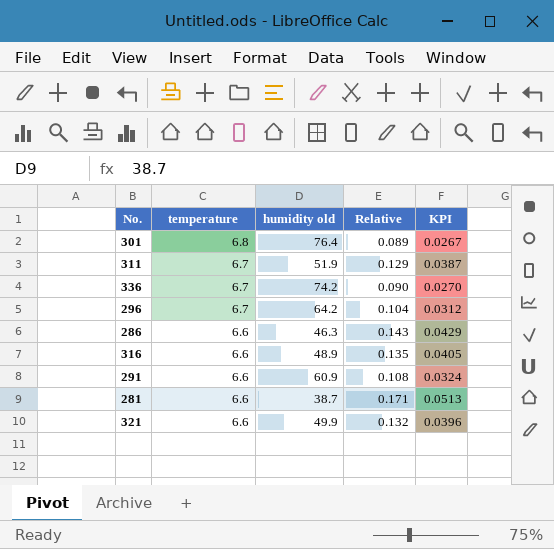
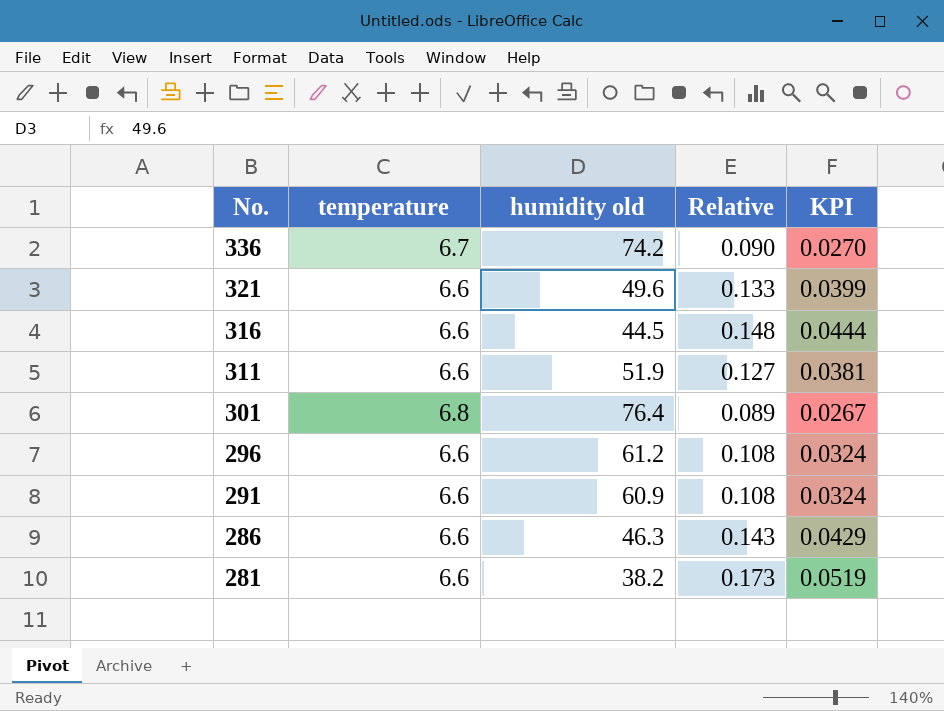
row order: temperature descending -> No. descending
321 | humidity old: 49.9 -> 49.6
321 | Relative: 0.132 -> 0.133
321 | KPI: 0.0396 -> 0.0399
316 | humidity old: 48.9 -> 44.5
316 | Relative: 0.135 -> 0.148
316 | KPI: 0.0405 -> 0.0444
311 | temperature: 6.7 -> 6.6
311 | Relative: 0.129 -> 0.127
311 | KPI: 0.0387 -> 0.0381
296 | temperature: 6.7 -> 6.6
296 | humidity old: 64.2 -> 61.2
296 | Relative: 0.104 -> 0.108
296 | KPI: 0.0312 -> 0.0324
281 | humidity old: 38.7 -> 38.2
281 | Relative: 0.171 -> 0.173
281 | KPI: 0.0513 -> 0.0519

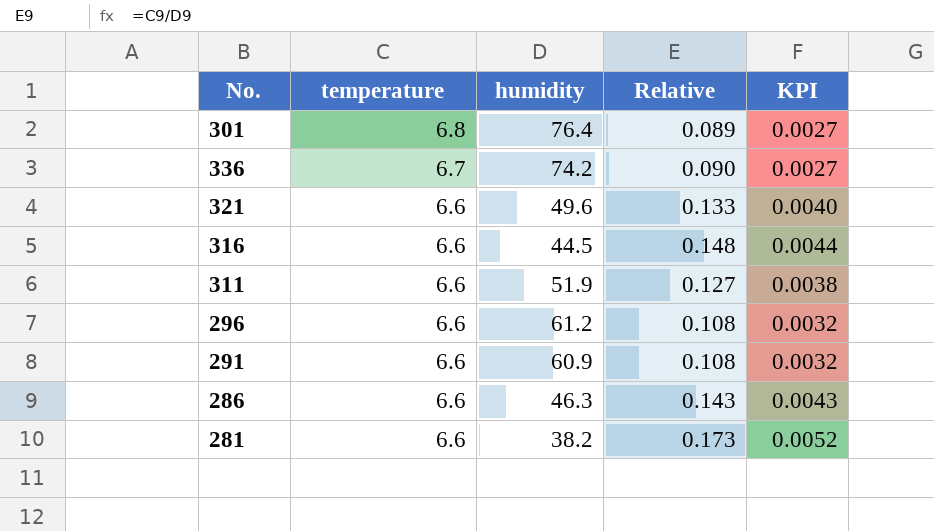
row order: No. descending -> temperature descending
column name: humidity old -> humidity
column KPI | formula: [Relative] * 0.3 -> [Relative] * 0.03

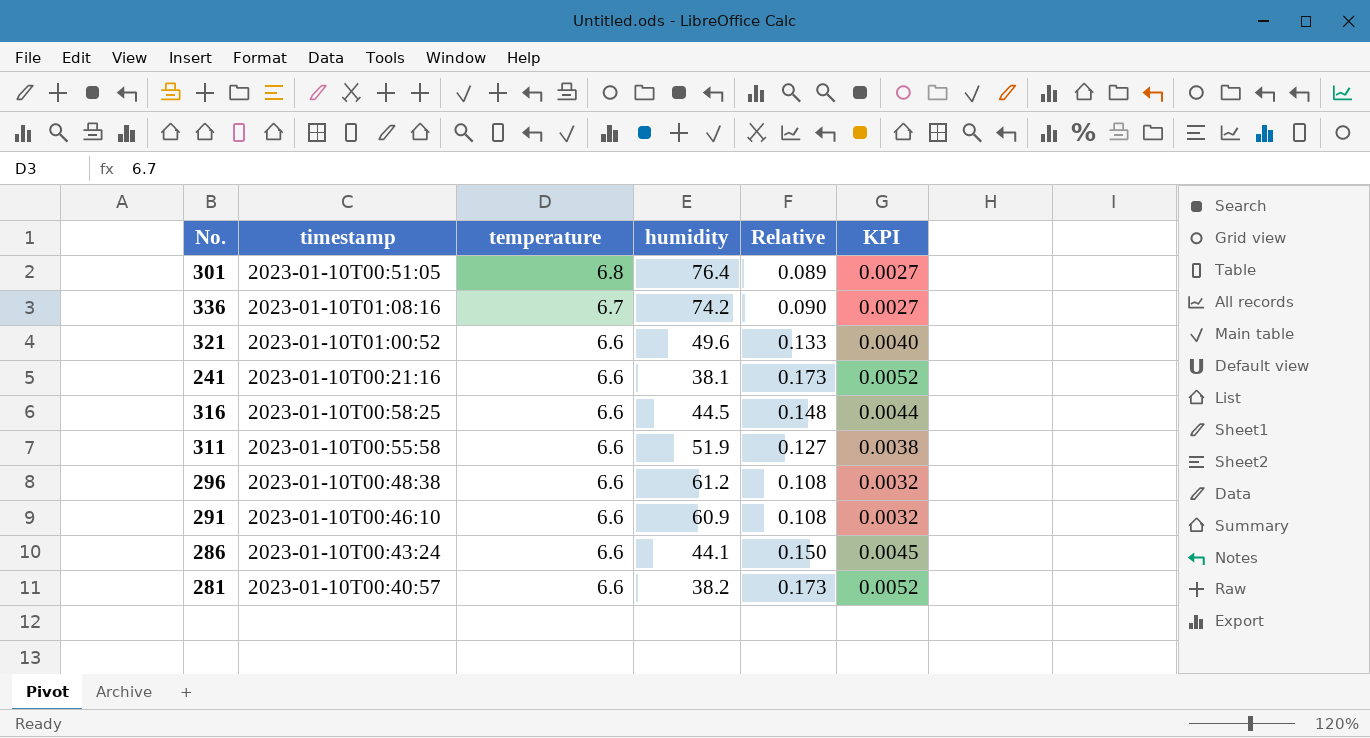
column timestamp | position: none -> 2
row 241: none -> 2023-01-10T00:21:16 | 6.6 | 38.1 | 0.173 | 0.0052
286 | humidity: 46.3 -> 44.1
286 | Relative: 0.143 -> 0.150
286 | KPI: 0.0043 -> 0.0045

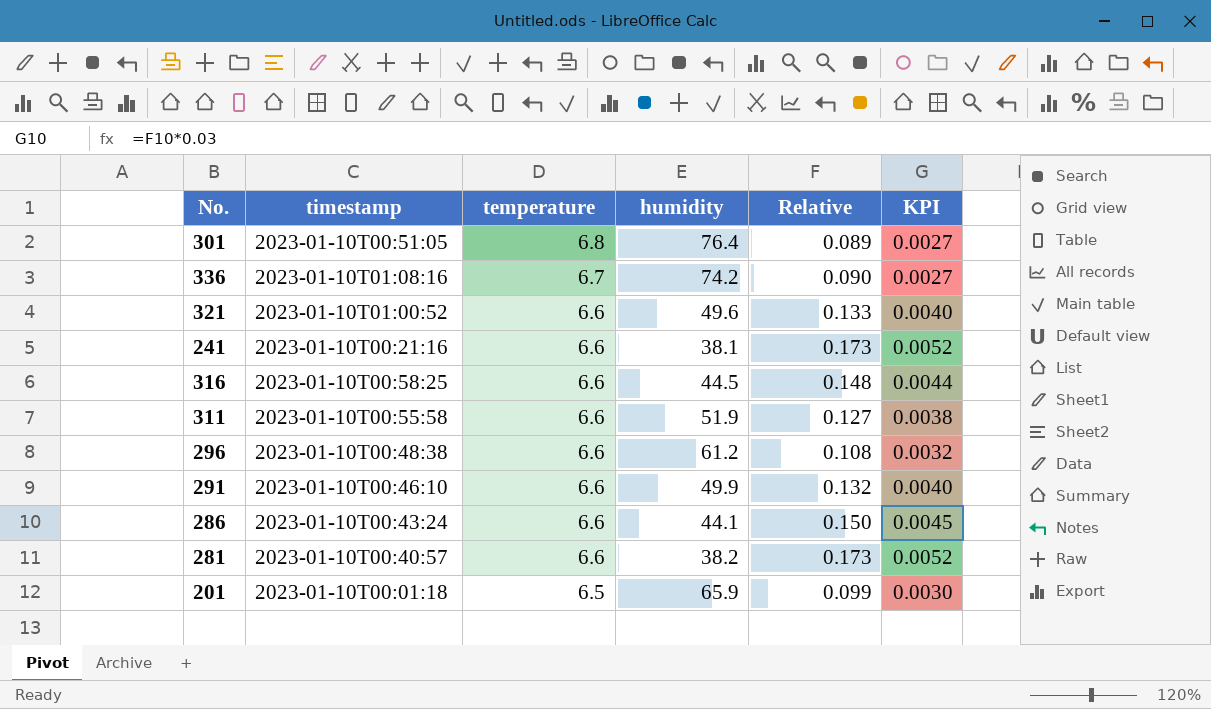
291 | humidity: 60.9 -> 49.9
291 | Relative: 0.108 -> 0.132
291 | KPI: 0.0032 -> 0.0040
row 201: none -> 2023-01-10T00:01:18 | 6.5 | 65.9 | 0.099 | 0.0030

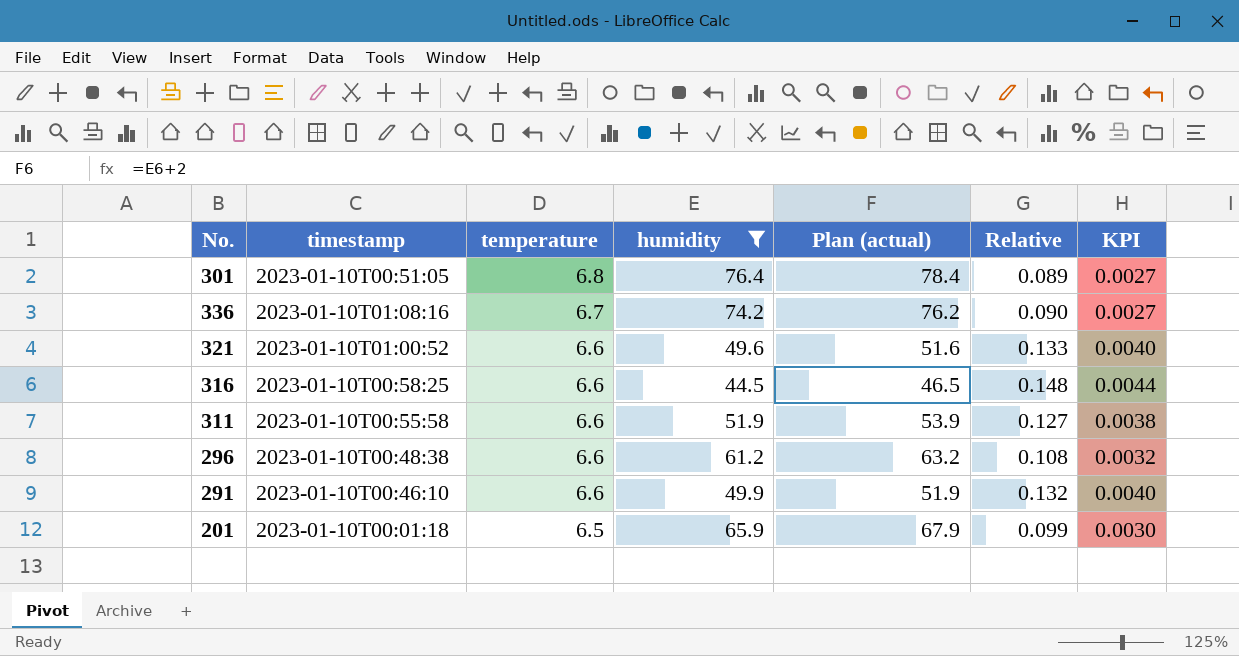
filter: none -> humidity >= 44.5
column Plan (actual) | formula: none -> [humidity] + 2

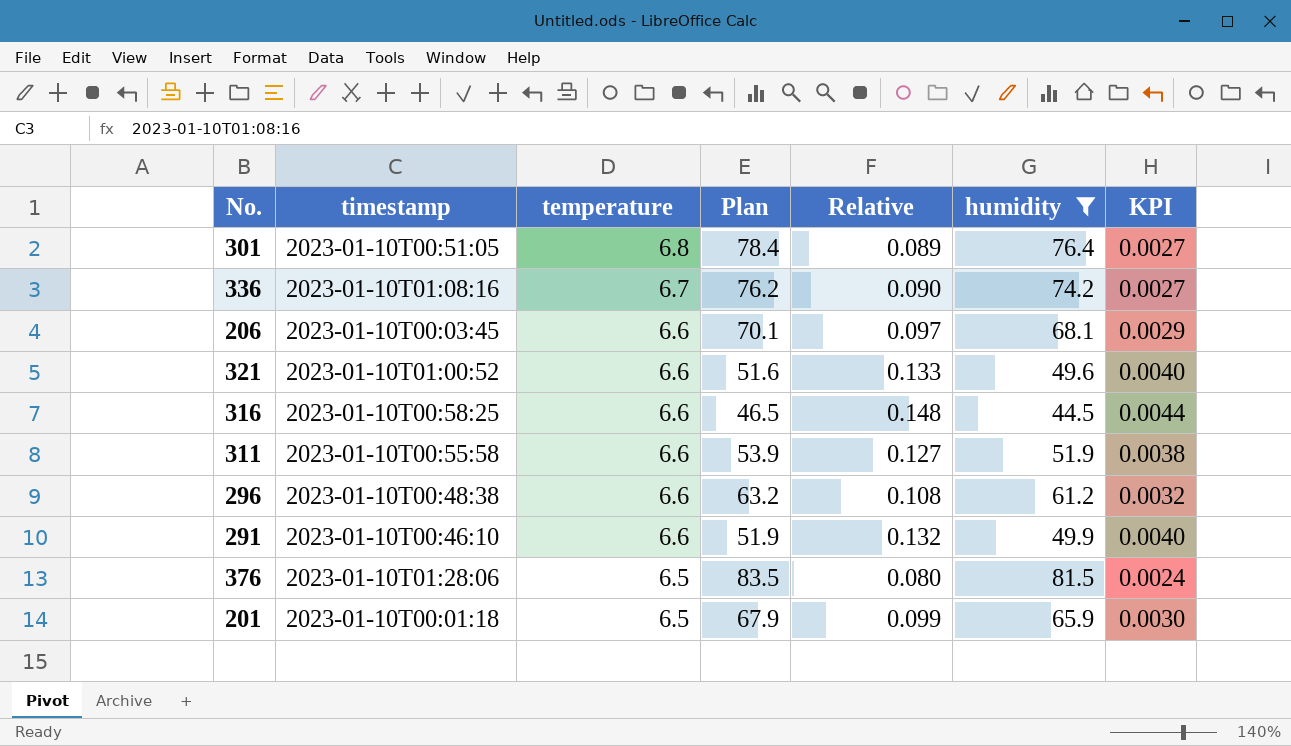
column name: Plan (actual) -> Plan
column humidity | position: 4 -> 6
row 206: none -> 2023-01-10T00:03:45 | 6.6 | 70.1 | 0.097 | 68.1 | 0.0029
row 376: none -> 2023-01-10T01:28:06 | 6.5 | 83.5 | 0.080 | 81.5 | 0.0024

